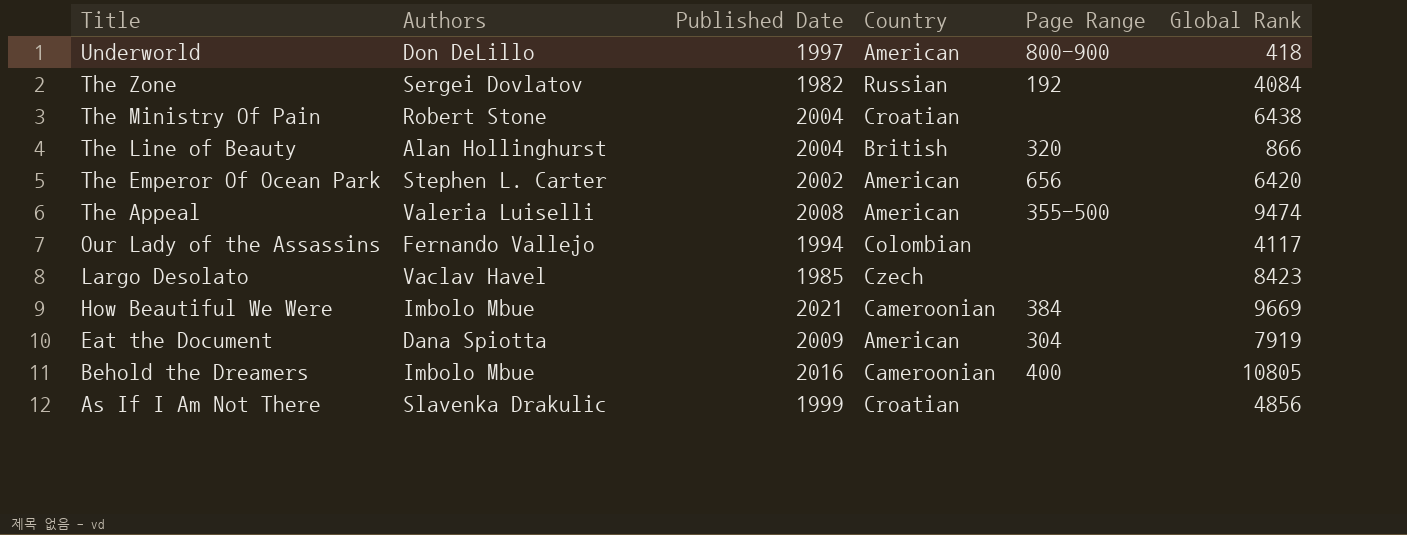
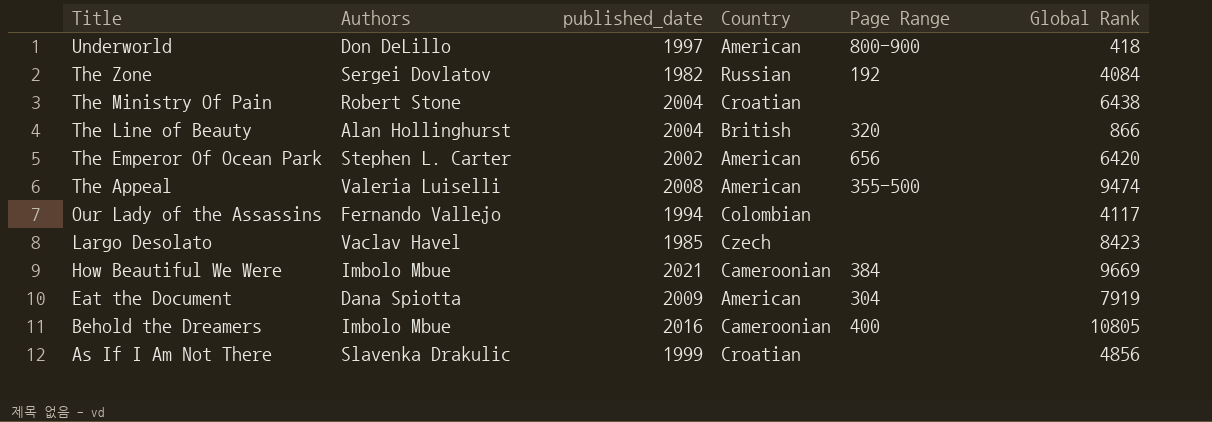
column name: Published Date -> published_date

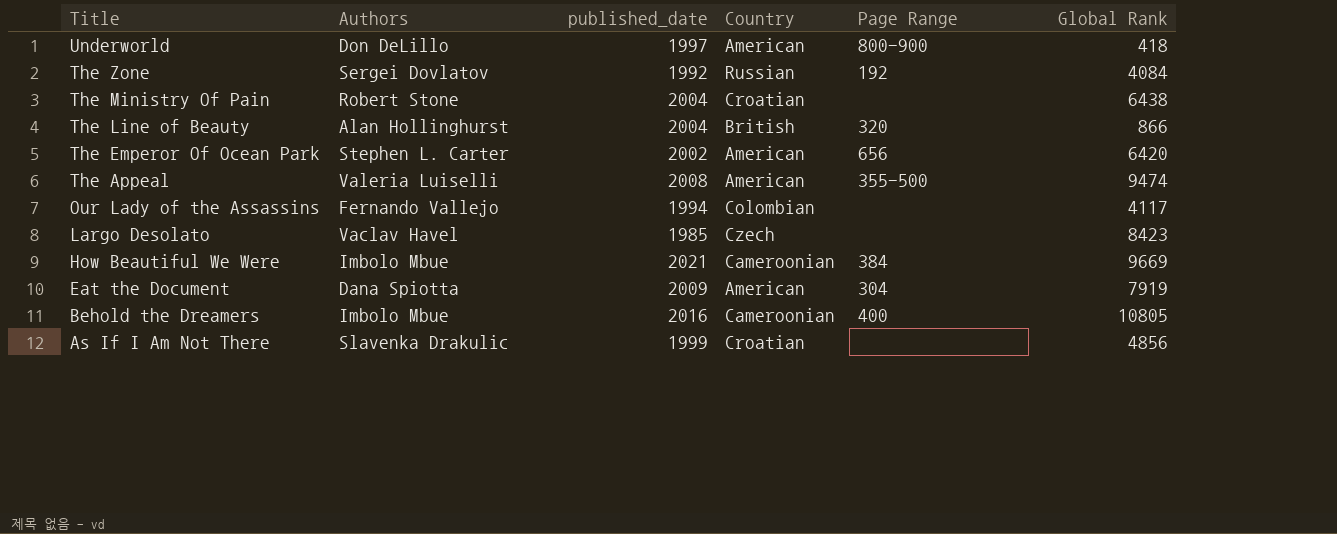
The Zone | published_date: 1982 -> 1992

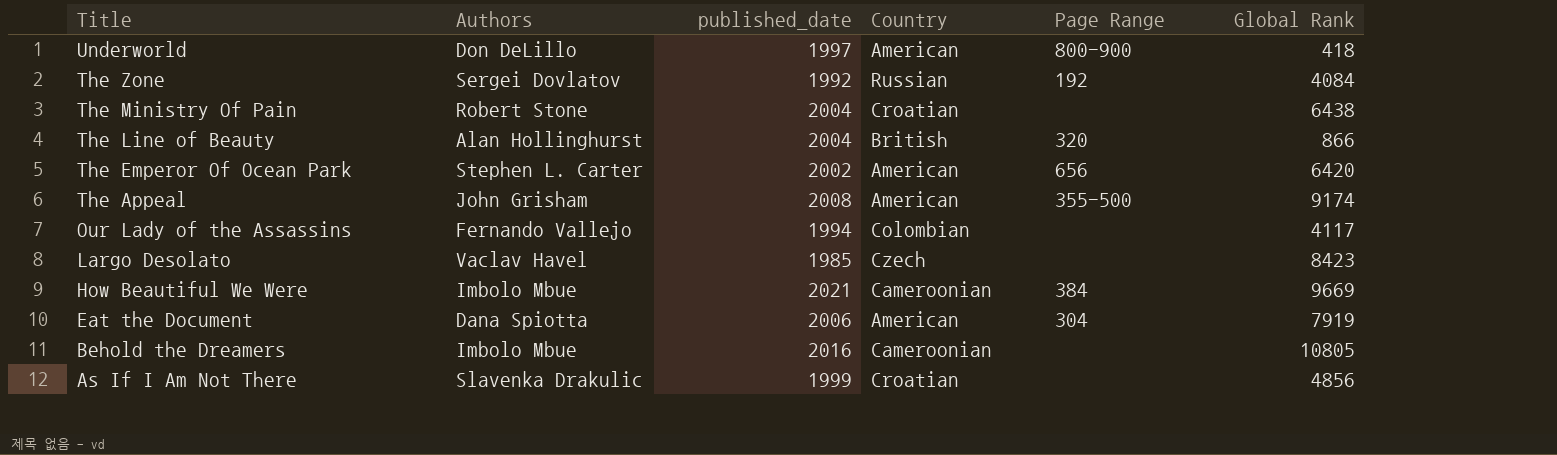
The Appeal | Authors: Valeria Luiselli -> John Grisham
The Appeal | Global Rank: 9474 -> 9174
Eat the Document | published_date: 2009 -> 2006
Behold the Dreamers | Page Range: 400 -> none

